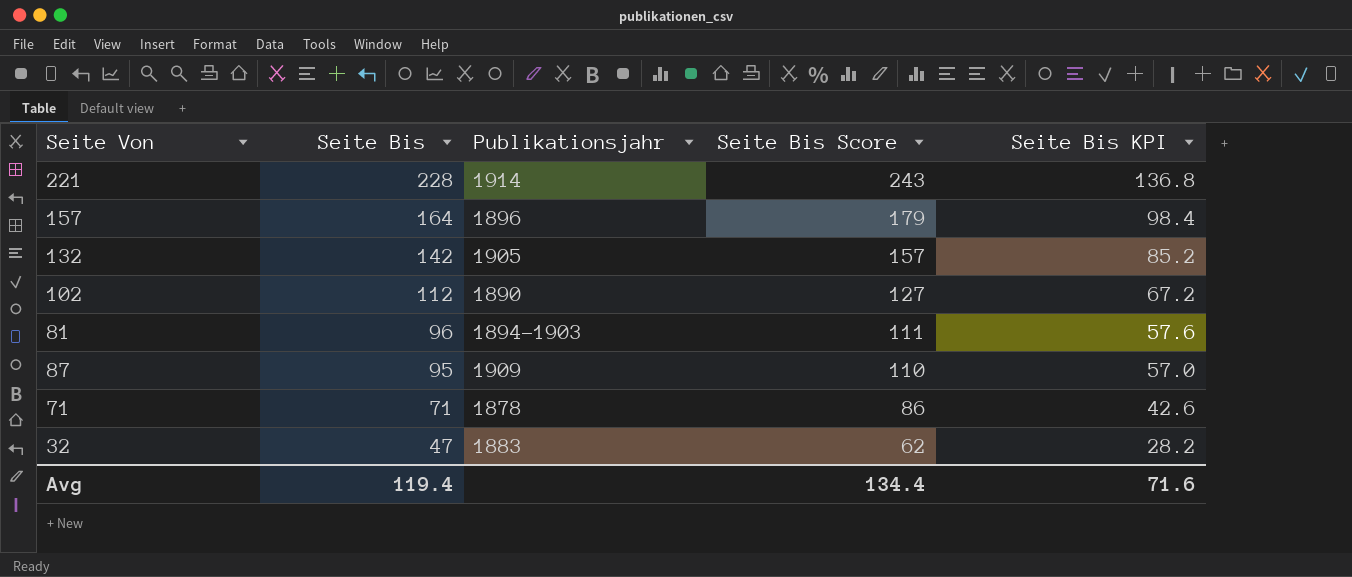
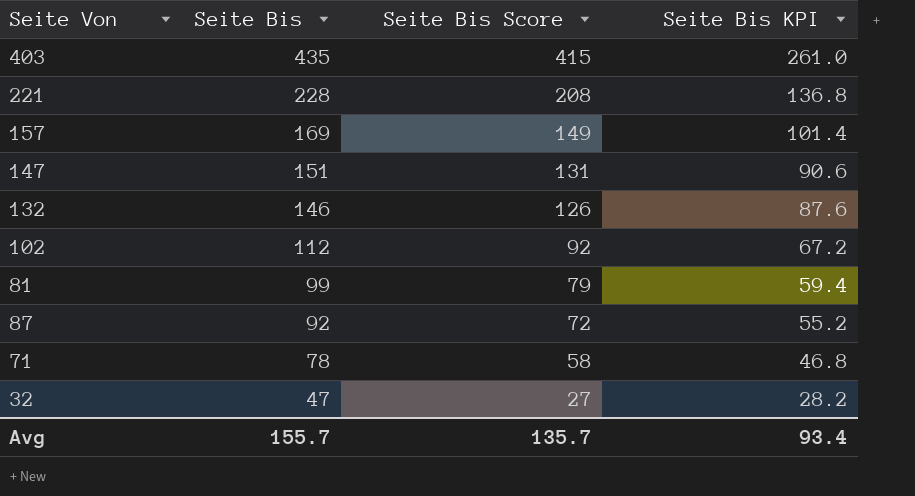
column Publikationsjahr | position: 3 -> none
column Seite Bis Score | formula: [Seite Bis] + 15 -> [Seite Bis] - 20
row 403: none -> 435 | 415 | 261.0
157 | Seite Bis: 164 -> 169
157 | Seite Bis KPI: 98.4 -> 101.4
row 147: none -> 151 | 131 | 90.6
132 | Seite Bis: 142 -> 146
132 | Seite Bis KPI: 85.2 -> 87.6
81 | Seite Bis: 96 -> 99
81 | Seite Bis KPI: 57.6 -> 59.4
87 | Seite Bis: 95 -> 92
87 | Seite Bis KPI: 57.0 -> 55.2
71 | Seite Bis: 71 -> 78
71 | Seite Bis KPI: 42.6 -> 46.8
Avg | Seite Bis: 119.4 -> 155.7
Avg | Seite Bis Score: 134.4 -> 135.7
Avg | Seite Bis KPI: 71.6 -> 93.4

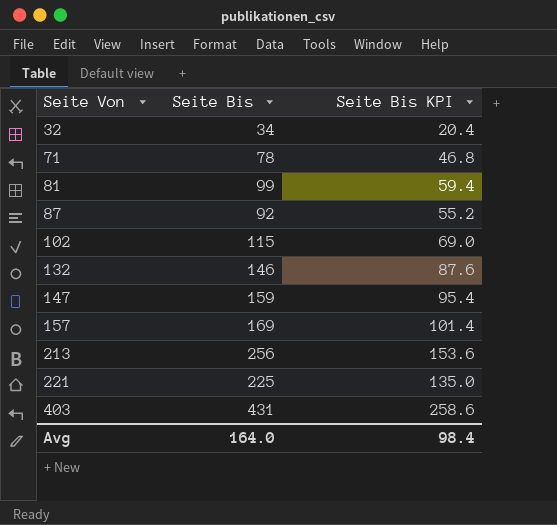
row order: Seite Bis descending -> Seite Von ascending
column Seite Bis Score | formula: [Seite Bis] - 20 -> none
32 | Seite Bis: 47 -> 34
32 | Seite Bis KPI: 28.2 -> 20.4
102 | Seite Bis: 112 -> 115
102 | Seite Bis KPI: 67.2 -> 69.0
147 | Seite Bis: 151 -> 159
147 | Seite Bis KPI: 90.6 -> 95.4
row 213: none -> 256 | 153.6
221 | Seite Bis: 228 -> 225
221 | Seite Bis KPI: 136.8 -> 135.0
403 | Seite Bis: 435 -> 431
403 | Seite Bis KPI: 261.0 -> 258.6
Avg | Seite Bis: 155.7 -> 164.0
Avg | Seite Bis KPI: 93.4 -> 98.4

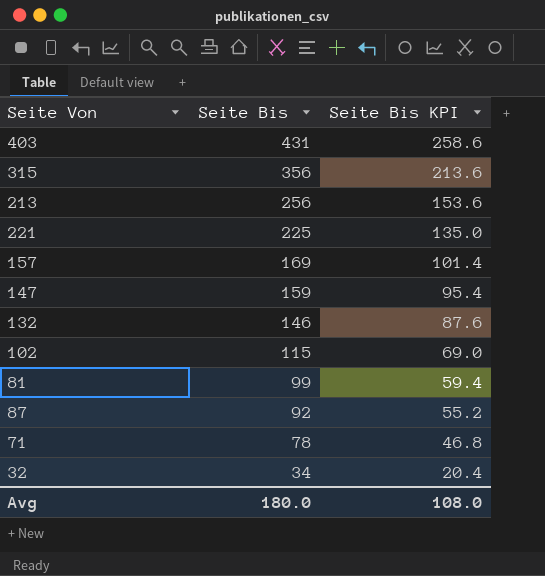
row order: Seite Von ascending -> Seite Bis descending
row 315: none -> 356 | 213.6
Avg | Seite Bis: 164.0 -> 180.0
Avg | Seite Bis KPI: 98.4 -> 108.0

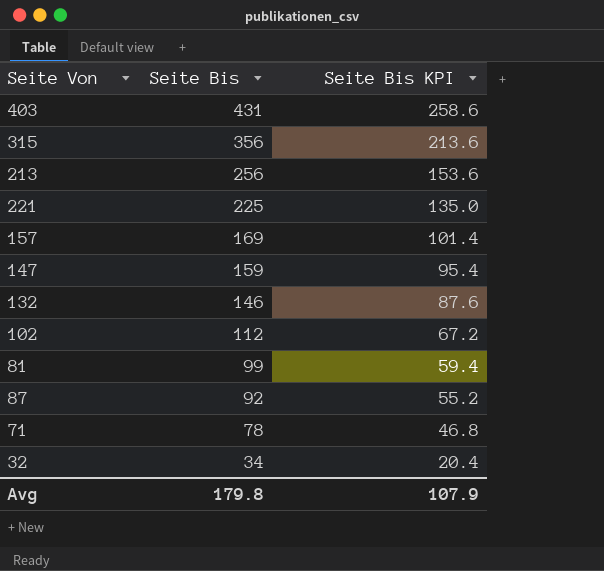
102 | Seite Bis: 115 -> 112
102 | Seite Bis KPI: 69.0 -> 67.2
Avg | Seite Bis: 180.0 -> 179.8
Avg | Seite Bis KPI: 108.0 -> 107.9

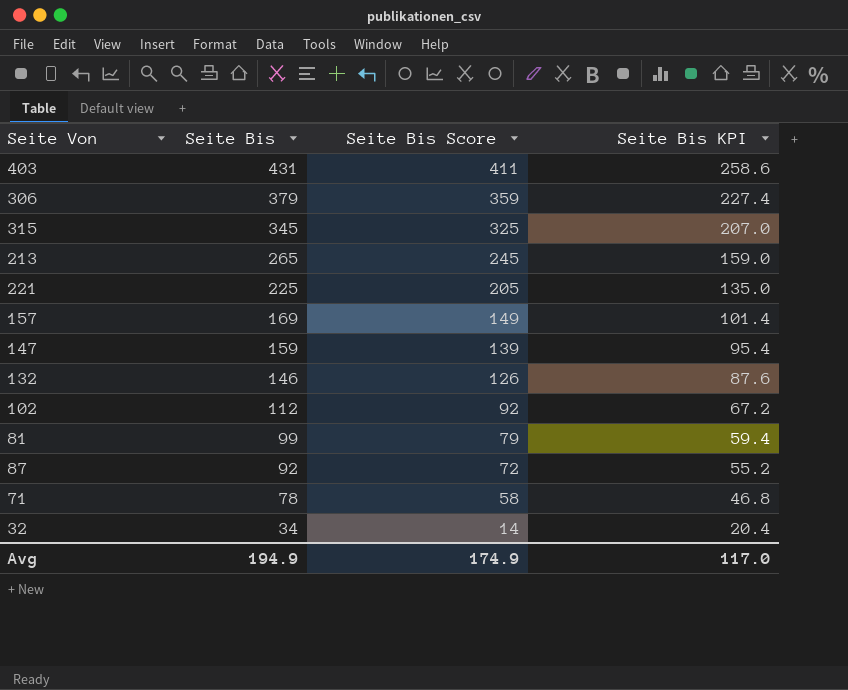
column Seite Bis Score | formula: none -> [Seite Bis] - 20
row 306: none -> 379 | 359 | 227.4
315 | Seite Bis: 356 -> 345
315 | Seite Bis KPI: 213.6 -> 207.0
213 | Seite Bis: 256 -> 265
213 | Seite Bis KPI: 153.6 -> 159.0
Avg | Seite Bis: 179.8 -> 194.9
Avg | Seite Bis KPI: 107.9 -> 117.0

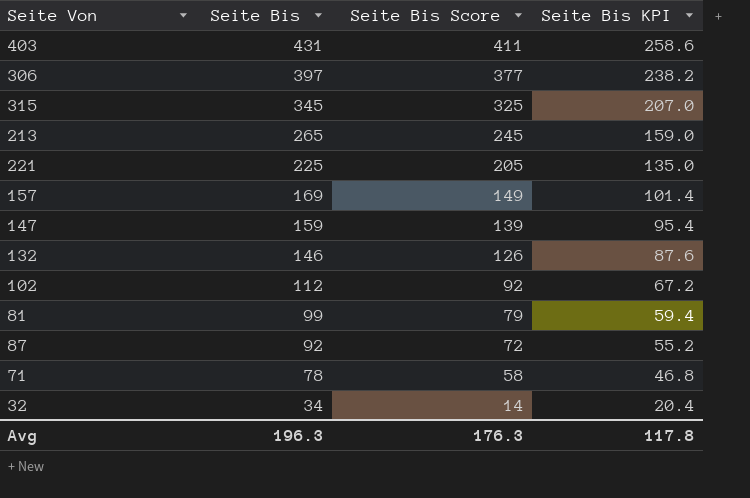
306 | Seite Bis: 379 -> 397
306 | Seite Bis Score: 359 -> 377
306 | Seite Bis KPI: 227.4 -> 238.2
Avg | Seite Bis: 194.9 -> 196.3
Avg | Seite Bis Score: 174.9 -> 176.3
Avg | Seite Bis KPI: 117.0 -> 117.8

